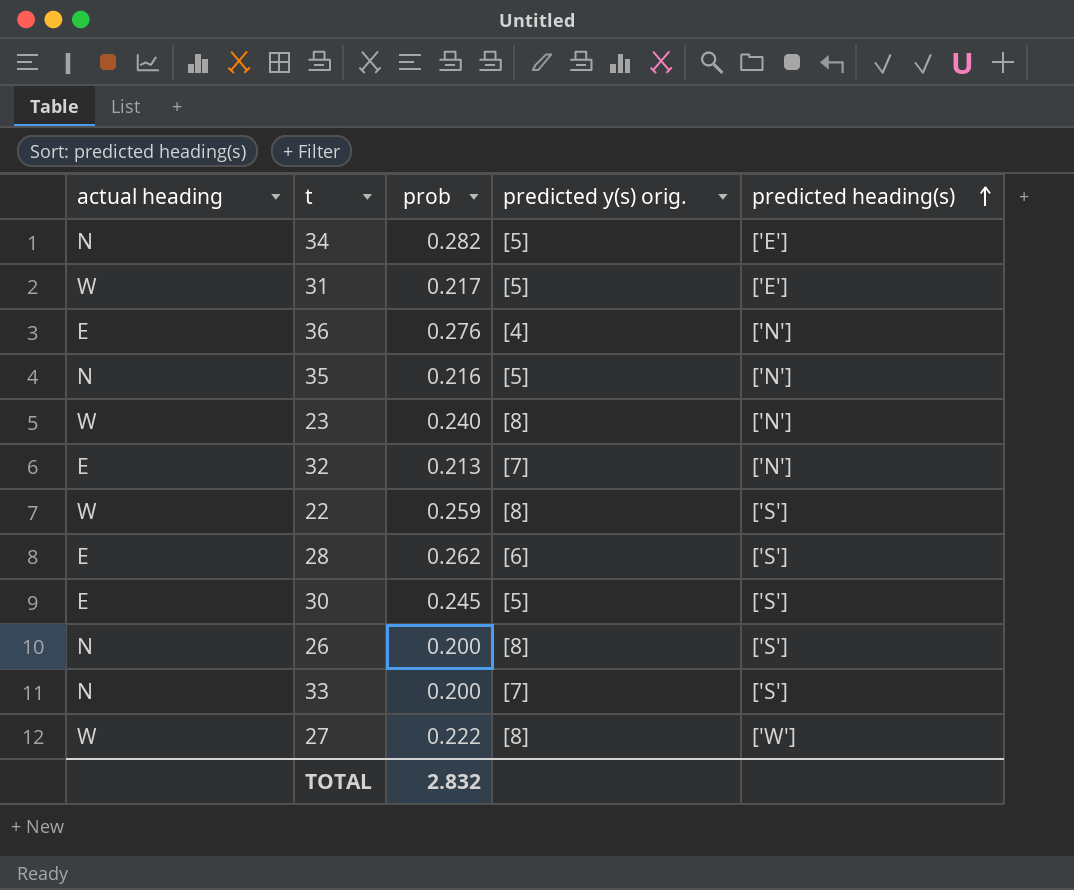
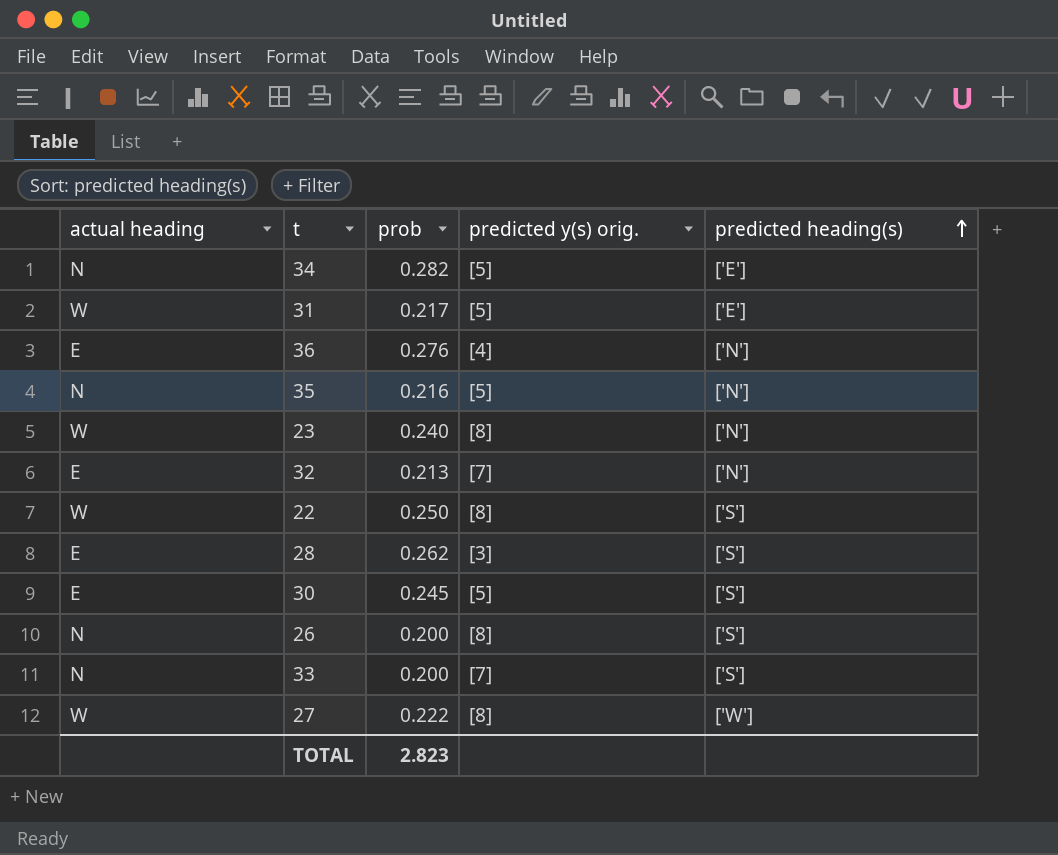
22 | prob: 0.259 -> 0.250
28 | predicted y(s) orig.: [6] -> [3]
TOTAL | prob: 2.832 -> 2.823

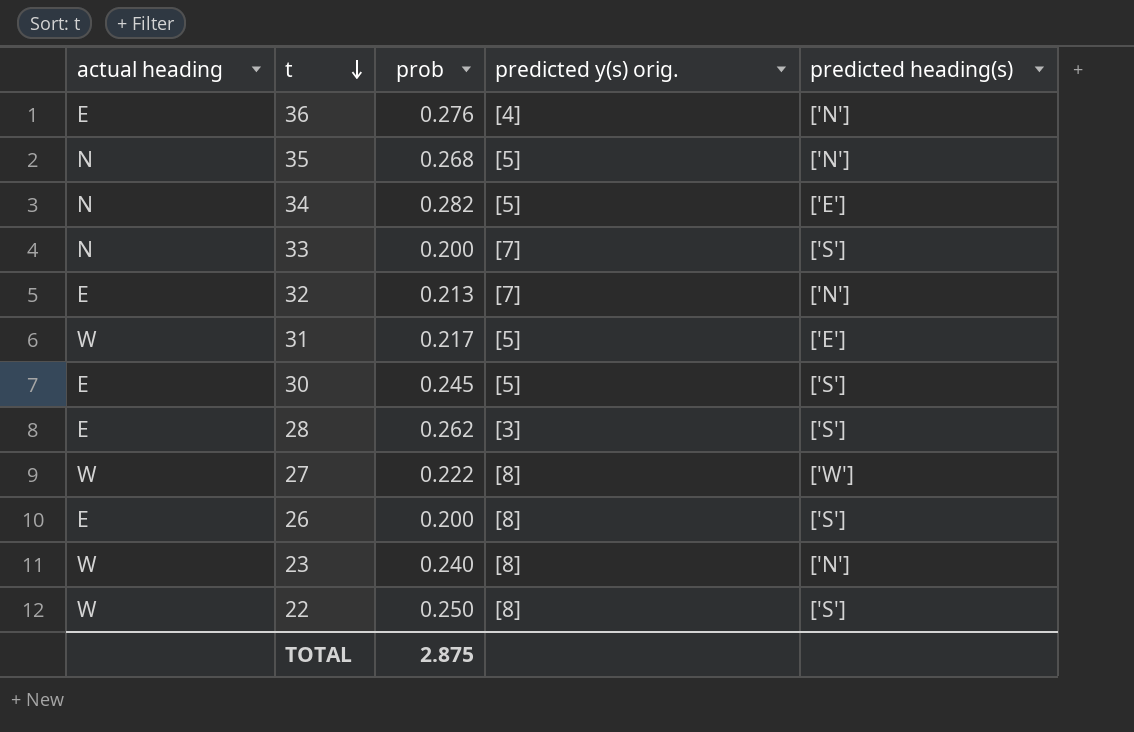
row order: predicted heading(s) ascending -> t descending
35 | prob: 0.216 -> 0.268
26 | actual heading: N -> E
TOTAL | prob: 2.823 -> 2.875

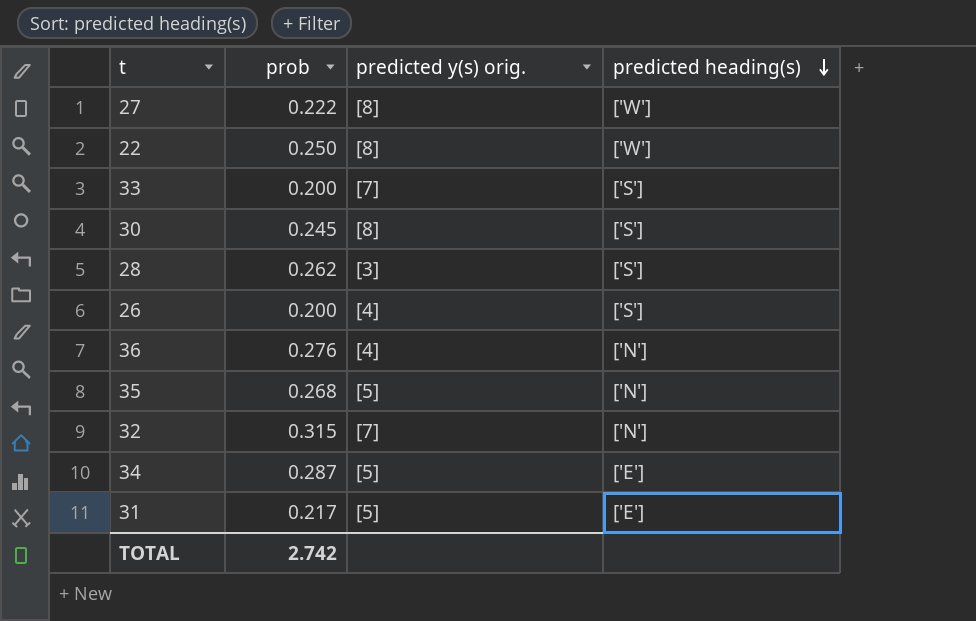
row order: t descending -> predicted heading(s) descending
column actual heading | position: 1 -> none
row 23: W | 0.240 | [8] | ['N'] -> none
22 | predicted heading(s): ['S'] -> ['W']
30 | predicted y(s) orig.: [5] -> [8]
26 | predicted y(s) orig.: [8] -> [4]
32 | prob: 0.213 -> 0.315
34 | prob: 0.282 -> 0.287
TOTAL | prob: 2.875 -> 2.742

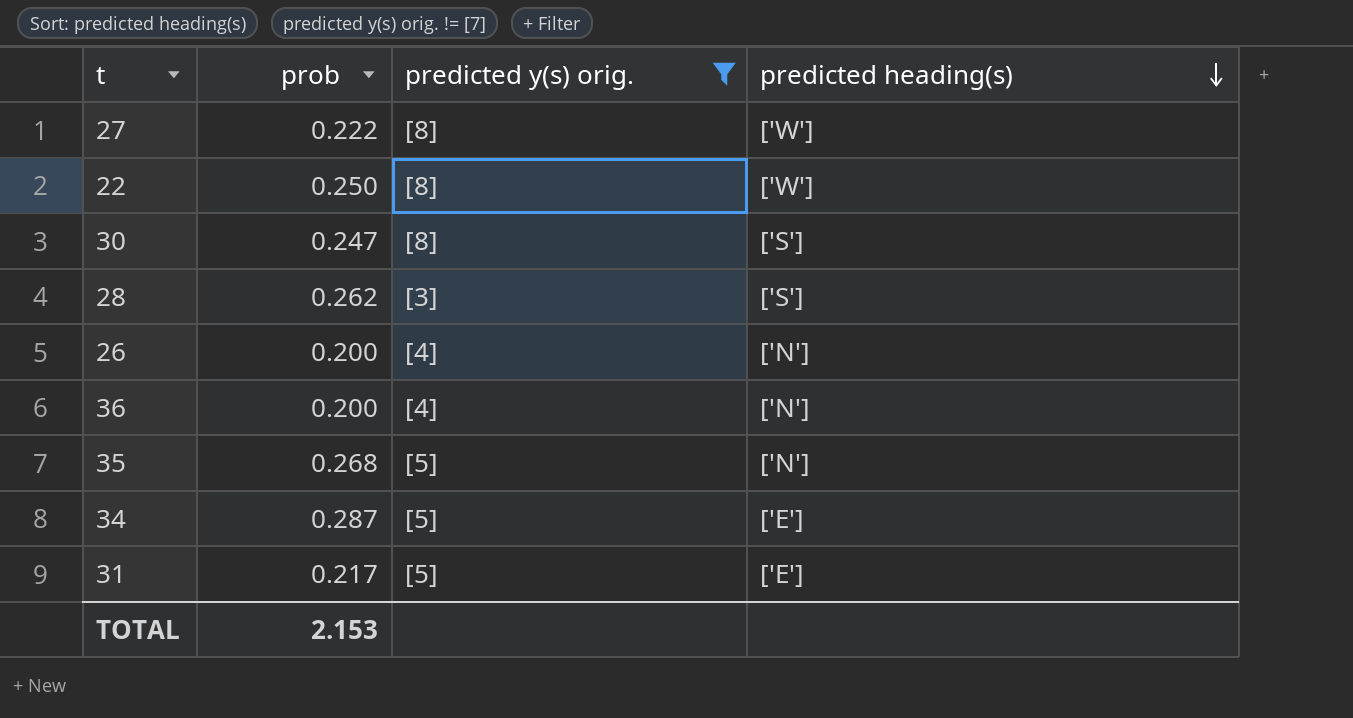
filter: none -> predicted y(s) orig. != [7]
30 | prob: 0.245 -> 0.247
26 | predicted heading(s): ['S'] -> ['N']
36 | prob: 0.276 -> 0.200
TOTAL | prob: 2.742 -> 2.153

